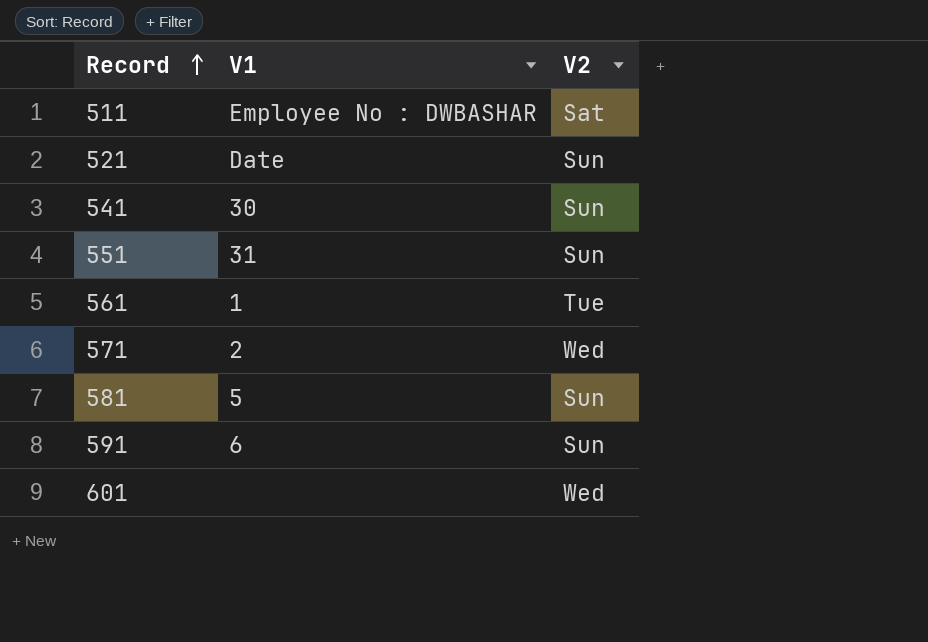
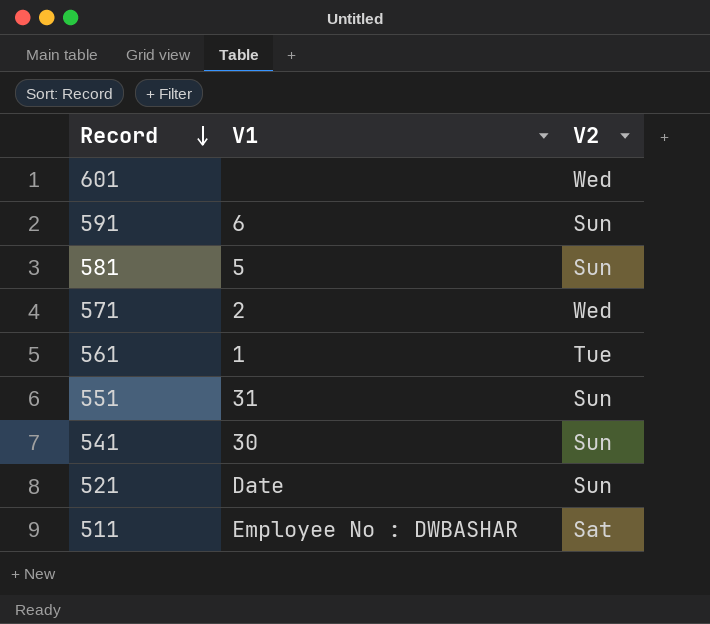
row order: Record ascending -> Record descending

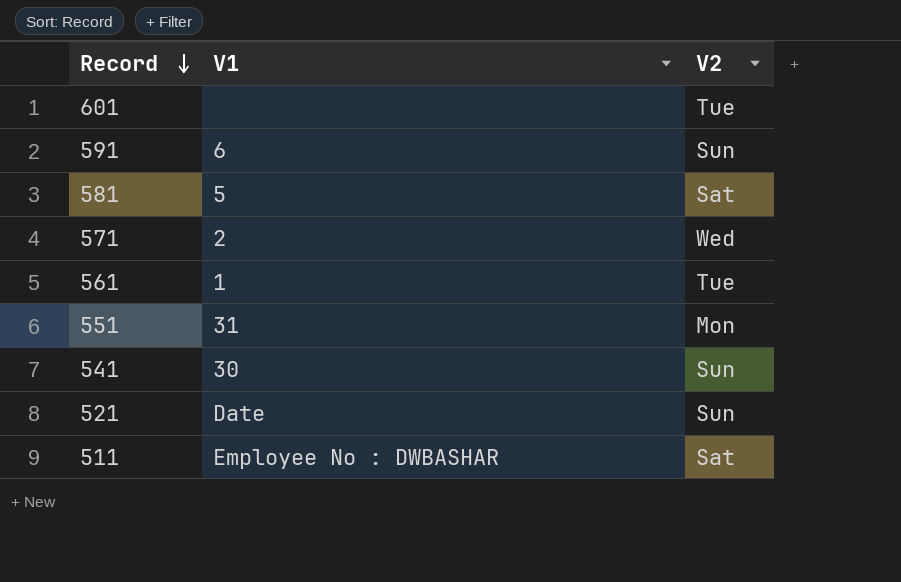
601 | V2: Wed -> Tue
581 | V2: Sun -> Sat
551 | V2: Sun -> Mon

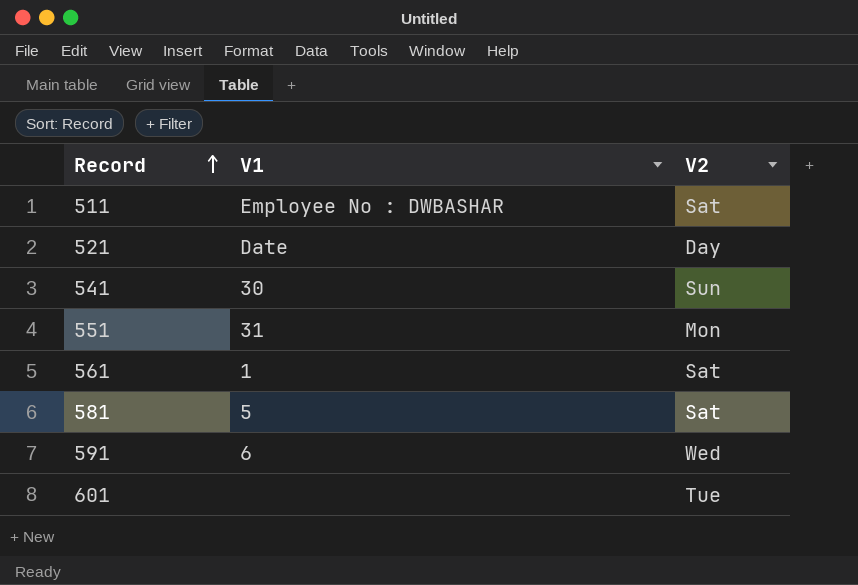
row order: Record descending -> Record ascending
row 571: 2 | Wed -> none
521 | V2: Sun -> Day
561 | V2: Tue -> Sat
591 | V2: Sun -> Wed

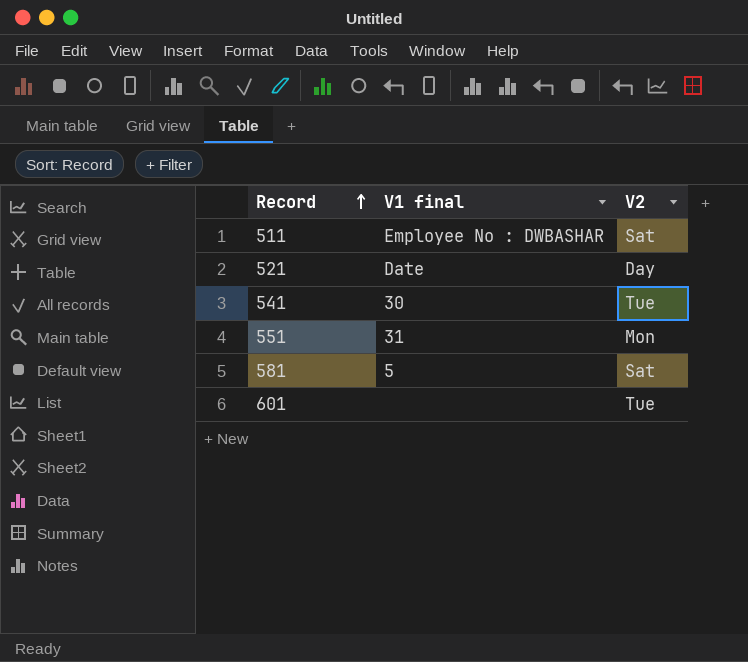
column name: V1 -> V1 final
row 561: 1 | Sat -> none
row 591: 6 | Wed -> none
541 | V2: Sun -> Tue

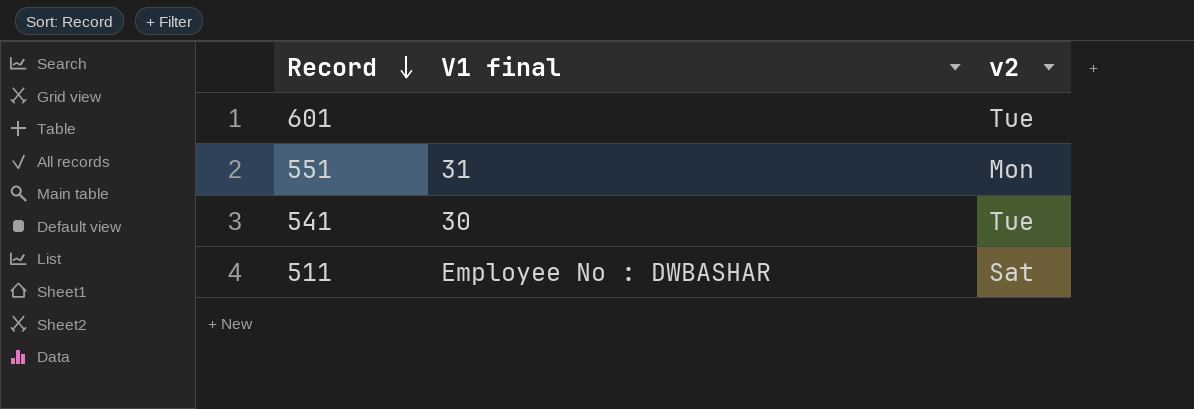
row order: Record ascending -> Record descending
column name: V2 -> v2
row 521: Date | Day -> none
row 581: 5 | Sat -> none

